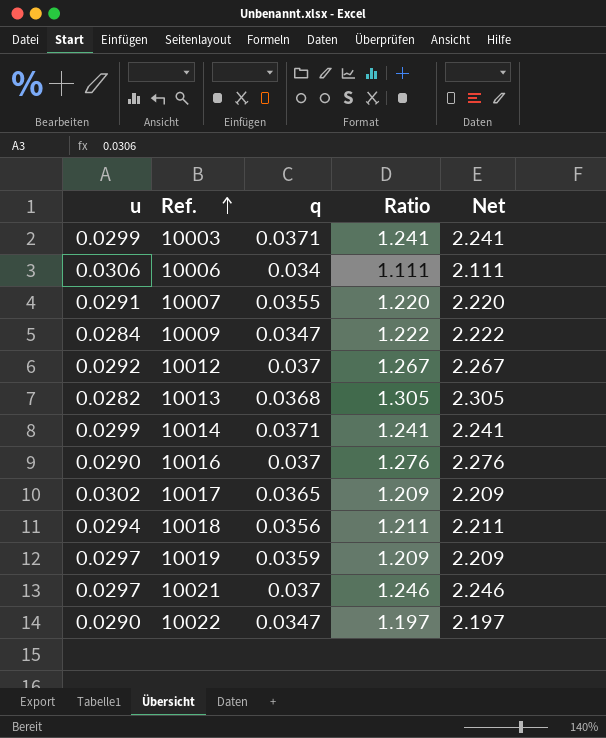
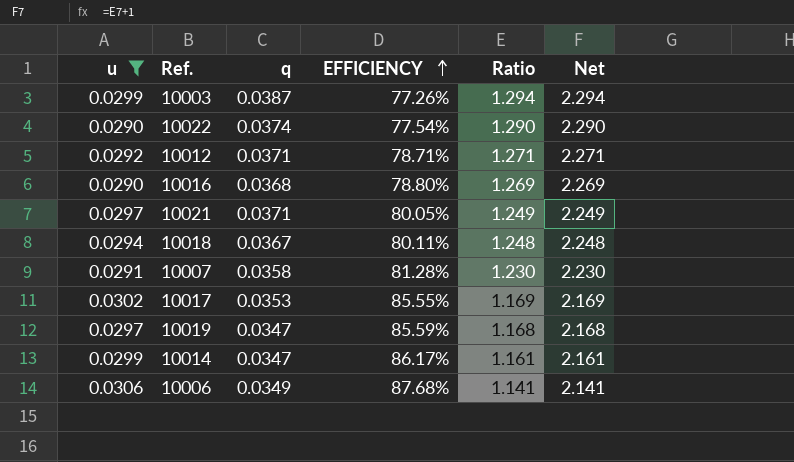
filter: none -> u >= 0.0290
row order: Ref. ascending -> EFFICIENCY ascending
column EFFICIENCY | formula: none -> [u] / [q]
10003 | q: 0.0371 -> 0.0387
10003 | Ratio: 1.241 -> 1.294
10003 | Net: 2.241 -> 2.294
10022 | q: 0.0347 -> 0.0374
10022 | Ratio: 1.197 -> 1.290
10022 | Net: 2.197 -> 2.290
10012 | q: 0.037 -> 0.0371
10012 | Ratio: 1.267 -> 1.271
10012 | Net: 2.267 -> 2.271
10016 | q: 0.037 -> 0.0368
10016 | Ratio: 1.276 -> 1.269
10016 | Net: 2.276 -> 2.269
10021 | q: 0.037 -> 0.0371
10021 | Ratio: 1.246 -> 1.249
10021 | Net: 2.246 -> 2.249
10018 | q: 0.0356 -> 0.0367
10018 | Ratio: 1.211 -> 1.248
10018 | Net: 2.211 -> 2.248
10007 | q: 0.0355 -> 0.0358
10007 | Ratio: 1.220 -> 1.230
10007 | Net: 2.220 -> 2.230
10017 | q: 0.0365 -> 0.0353
10017 | Ratio: 1.209 -> 1.169
10017 | Net: 2.209 -> 2.169
10019 | q: 0.0359 -> 0.0347
10019 | Ratio: 1.209 -> 1.168
10019 | Net: 2.209 -> 2.168
10014 | q: 0.0371 -> 0.0347
10014 | Ratio: 1.241 -> 1.161
10014 | Net: 2.241 -> 2.161
10006 | q: 0.034 -> 0.0349
10006 | Ratio: 1.111 -> 1.141
10006 | Net: 2.111 -> 2.141

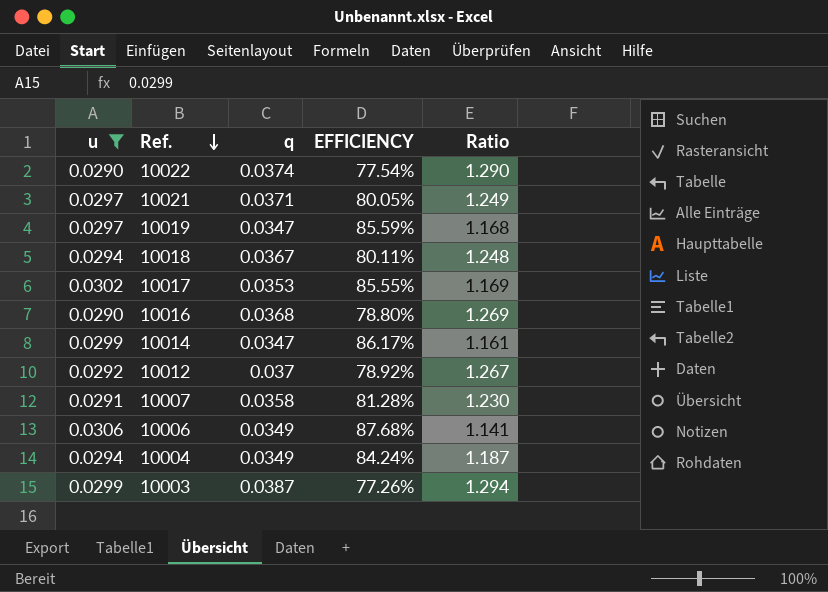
row order: EFFICIENCY ascending -> Ref. descending
column Net | formula: [Ratio] + 1 -> none
10012 | q: 0.0371 -> 0.037
10012 | EFFICIENCY: 78.71% -> 78.92%
10012 | Ratio: 1.271 -> 1.267
row 10004: none -> 0.0294 | 0.0349 | 84.24% | 1.187

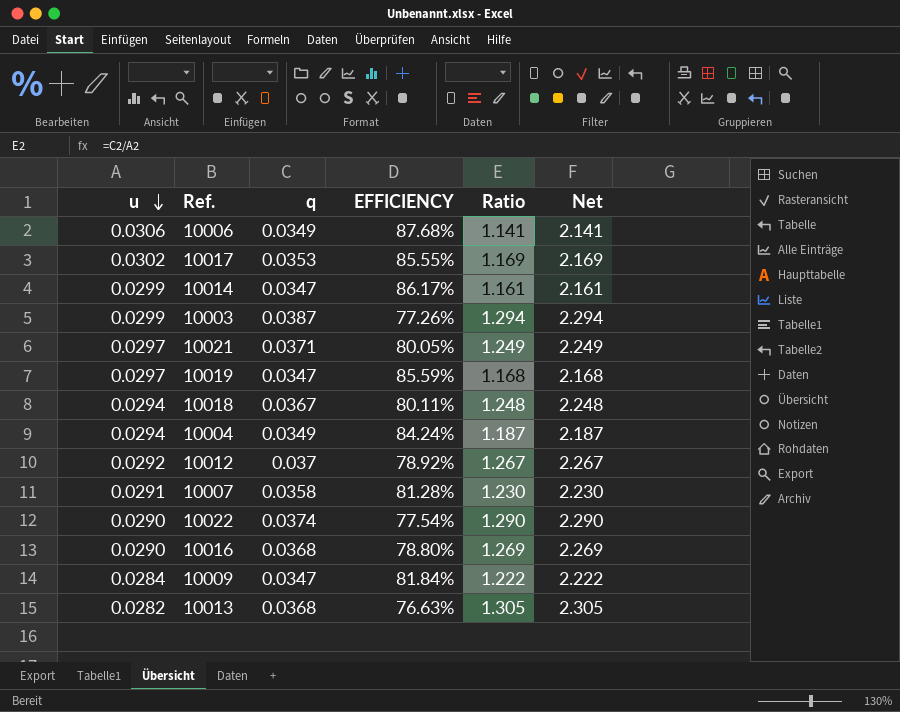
filter: u >= 0.0290 -> none
row order: Ref. descending -> u descending
column Net | formula: none -> [Ratio] + 1

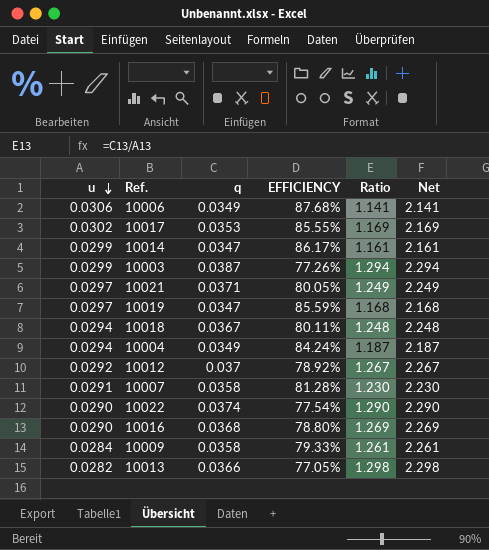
10009 | q: 0.0347 -> 0.0358
10009 | EFFICIENCY: 81.84% -> 79.33%
10009 | Ratio: 1.222 -> 1.261
10009 | Net: 2.222 -> 2.261
10013 | q: 0.0368 -> 0.0366
10013 | EFFICIENCY: 76.63% -> 77.05%
10013 | Ratio: 1.305 -> 1.298
10013 | Net: 2.305 -> 2.298

